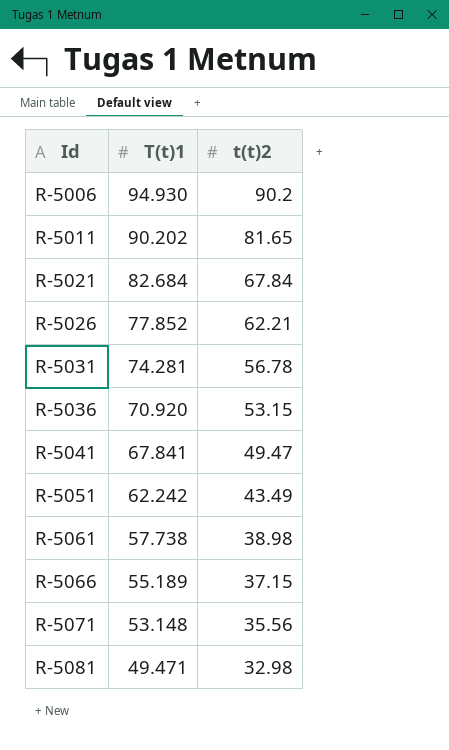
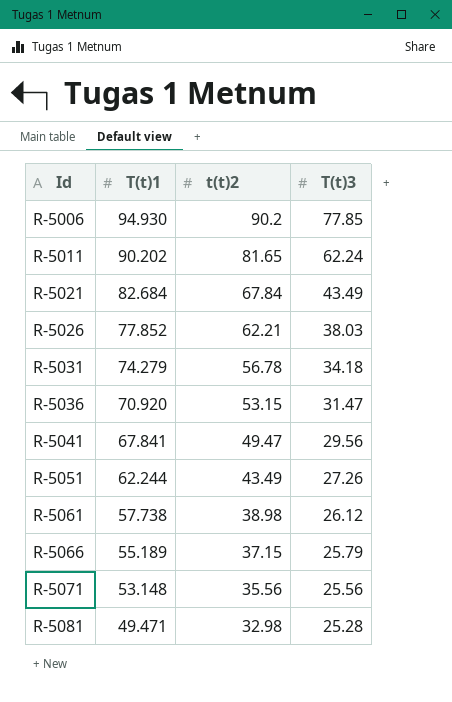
column T(t)3 | position: none -> 4
R-5031 | T(t)1: 74.281 -> 74.279
R-5051 | T(t)1: 62.242 -> 62.244

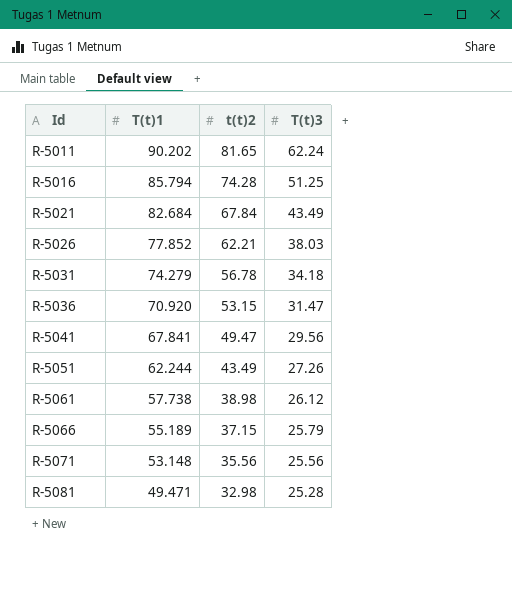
row R-5006: 94.930 | 90.2 | 77.85 -> none
row R-5016: none -> 85.794 | 74.28 | 51.25

